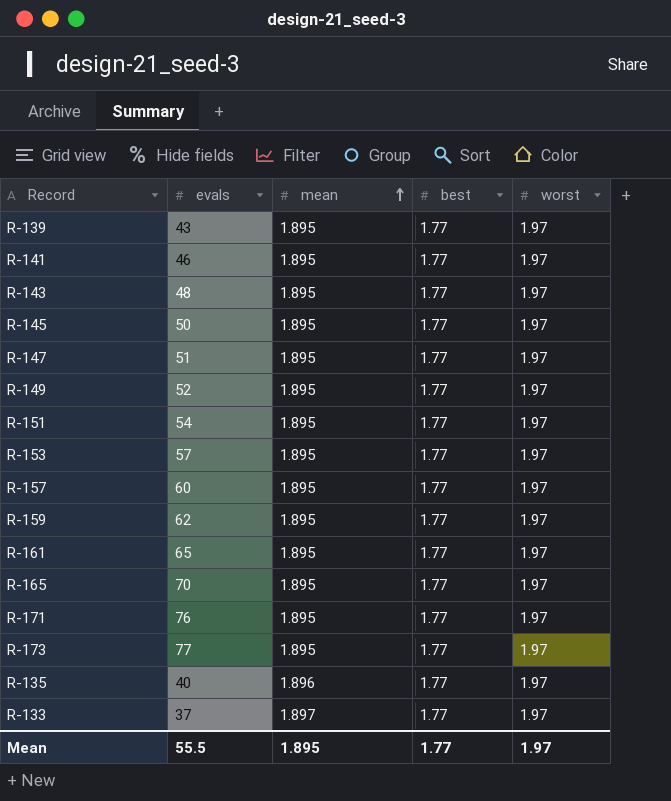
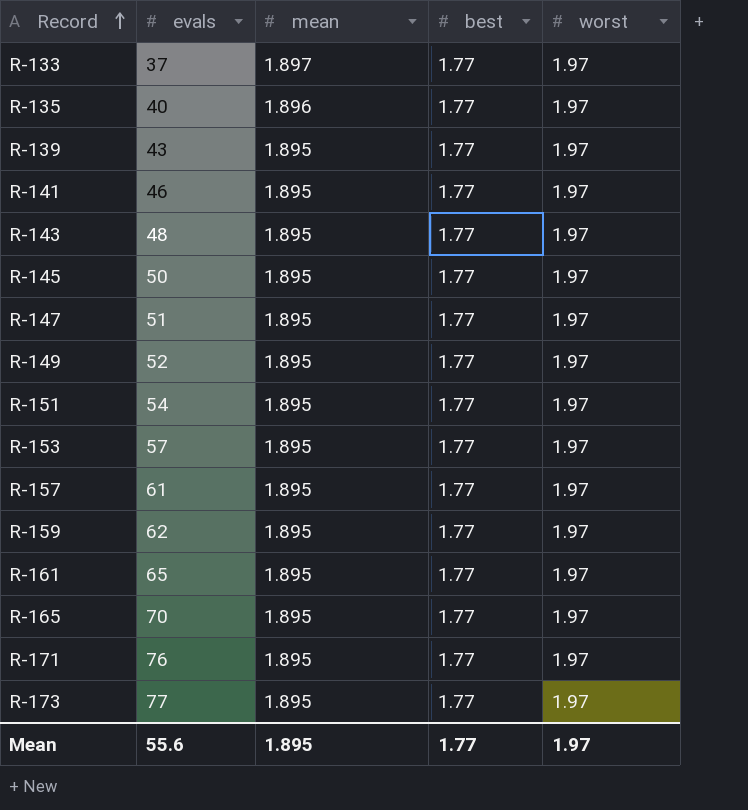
row order: mean ascending -> Record ascending
R-157 | evals: 60 -> 61
Mean | evals: 55.5 -> 55.6

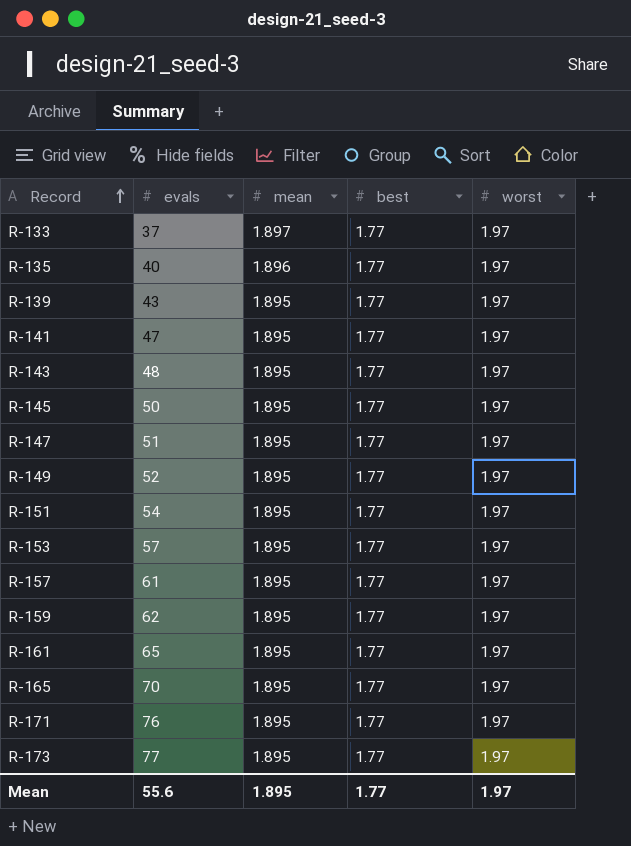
R-141 | evals: 46 -> 47

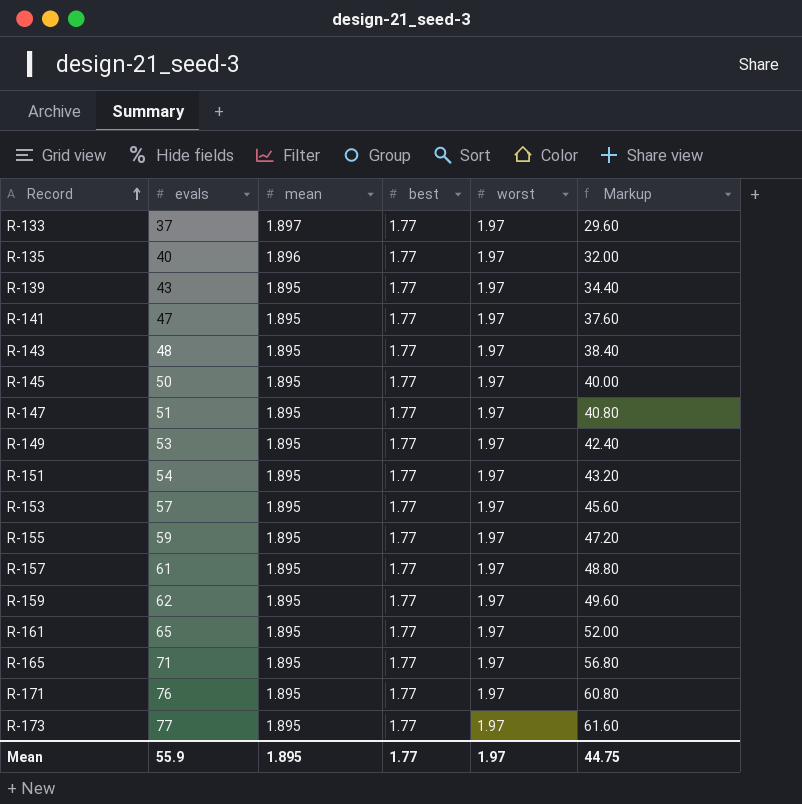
column Markup | formula: none -> [evals] * 0.8
R-149 | evals: 52 -> 53
row R-155: none -> 59 | 1.895 | 1.77 | 1.97 | 47.20
R-165 | evals: 70 -> 71
Mean | evals: 55.6 -> 55.9

